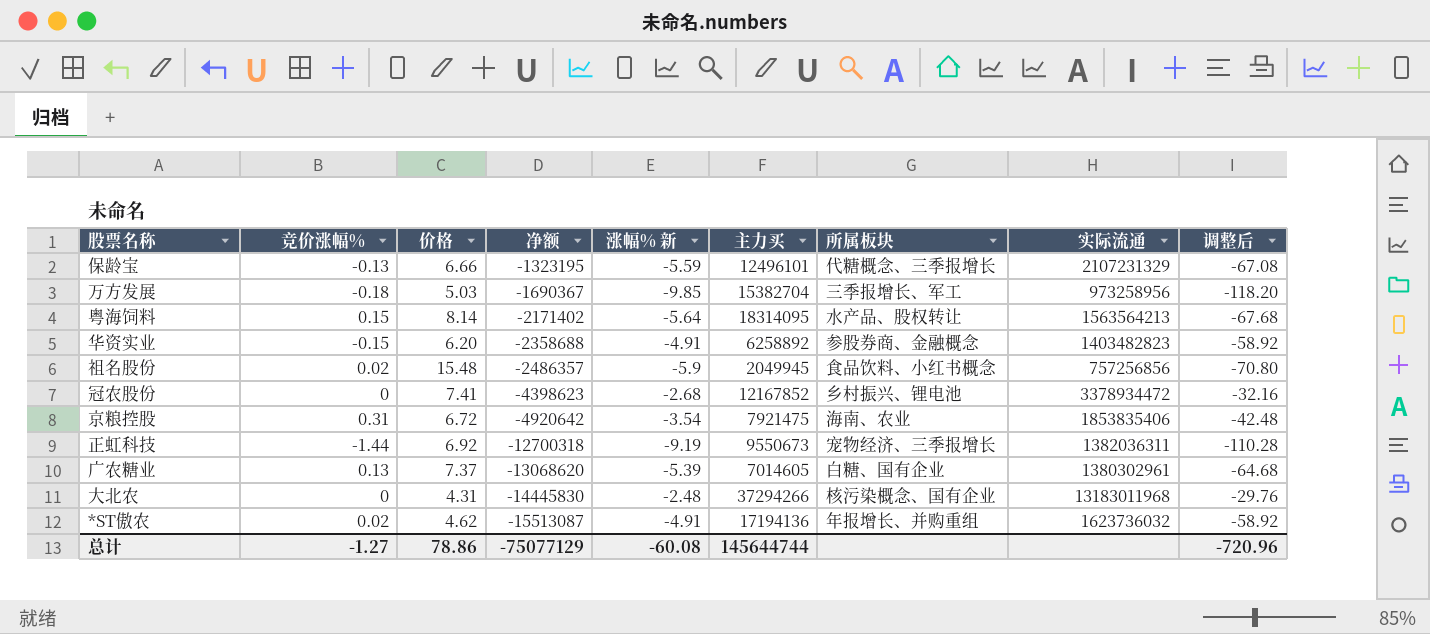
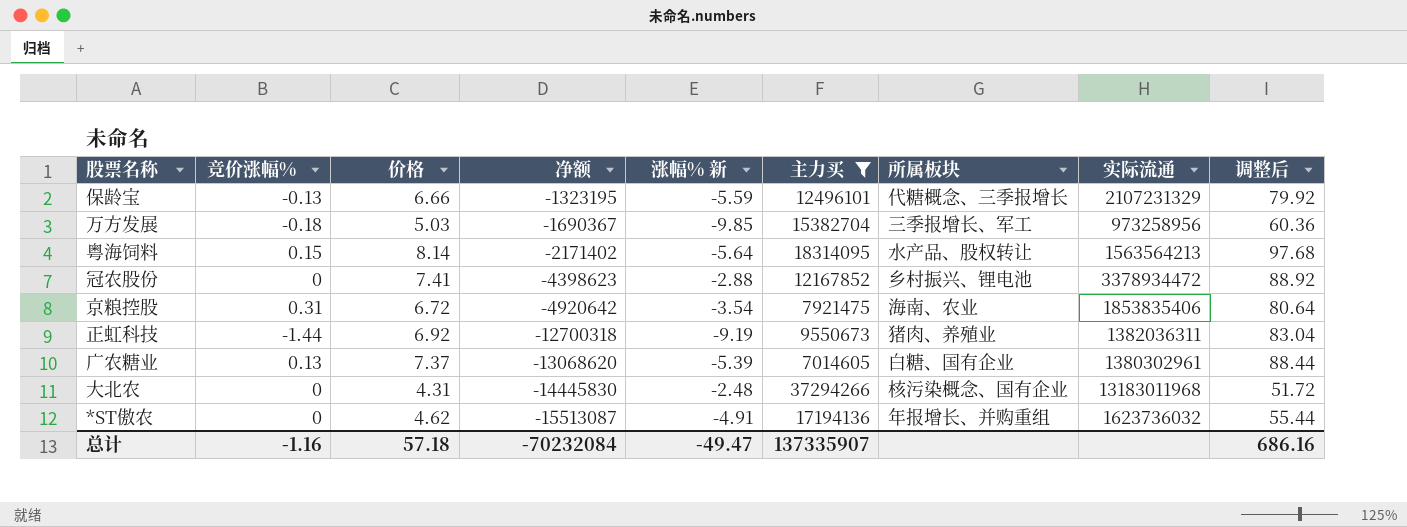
filter: none -> 主力买 >= 7014605
column 调整后 | formula: [涨幅% 新] * 12 -> [价格] * 12
冠农股份 | 涨幅% 新: -2.68 -> -2.88
正虹科技 | 所属板块: 宠物经济、三季报增长 -> 猪肉、养殖业
*ST傲农 | 竞价涨幅%: 0.02 -> 0
总计 | 竞价涨幅%: -1.27 -> -1.16
总计 | 价格: 78.86 -> 57.18
总计 | 净额: -75077129 -> -70232084
总计 | 涨幅% 新: -60.08 -> -49.47
总计 | 主力买: 145644744 -> 137335907
总计 | 调整后: -720.96 -> 686.16

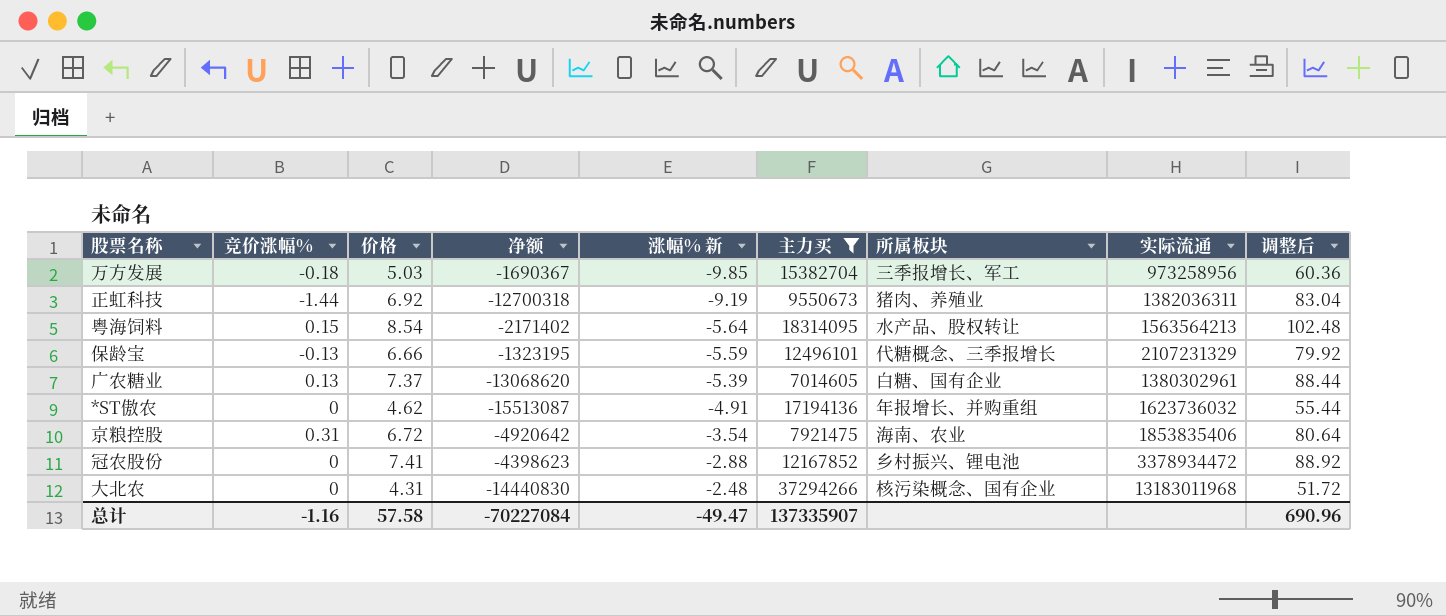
row order: 净额 descending -> 涨幅% 新 ascending
粤海饲料 | 价格: 8.14 -> 8.54
粤海饲料 | 调整后: 97.68 -> 102.48
大北农 | 净额: -14445830 -> -14440830
总计 | 价格: 57.18 -> 57.58
总计 | 净额: -70232084 -> -70227084
总计 | 调整后: 686.16 -> 690.96

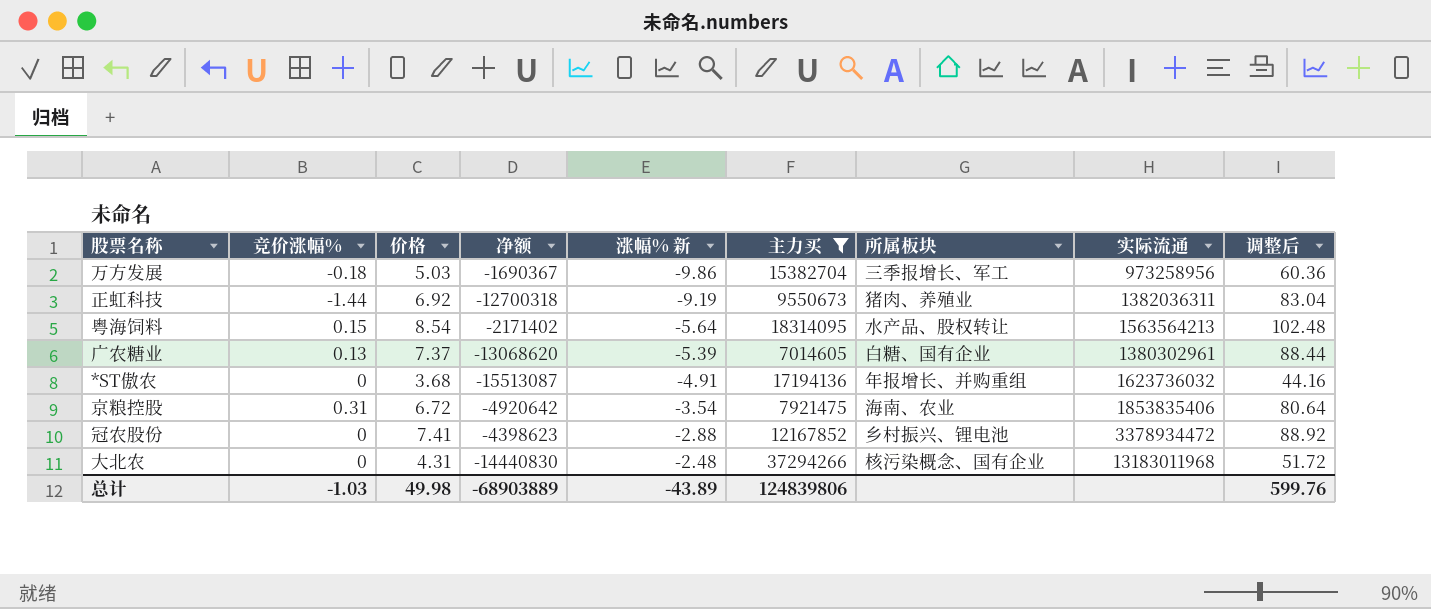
row 保龄宝: -0.13 | 6.66 | -1323195 | -5.59 | 12496101 | 代糖概念、三季报增长 | 2107231329 | 79.92 -> none
万方发展 | 涨幅% 新: -9.85 -> -9.86
*ST傲农 | 价格: 4.62 -> 3.68
*ST傲农 | 调整后: 55.44 -> 44.16
总计 | 竞价涨幅%: -1.16 -> -1.03
总计 | 价格: 57.58 -> 49.98
总计 | 净额: -70227084 -> -68903889
总计 | 涨幅% 新: -49.47 -> -43.89
总计 | 主力买: 137335907 -> 124839806
总计 | 调整后: 690.96 -> 599.76

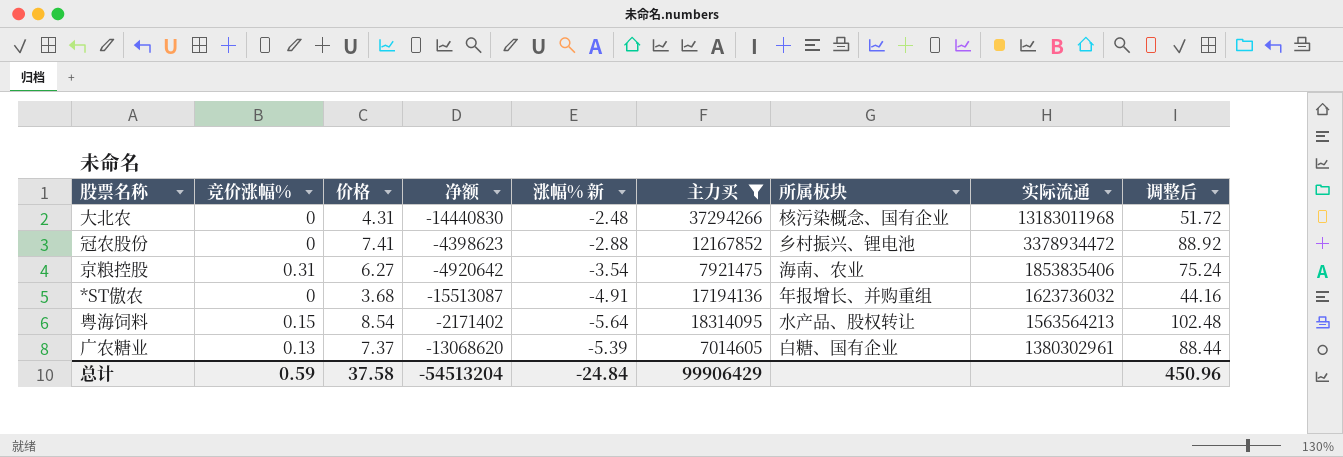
row order: 涨幅% 新 ascending -> 实际流通 descending
row 万方发展: -0.18 | 5.03 | -1690367 | -9.86 | 15382704 | 三季报增长、军工 | 973258956 | 60.36 -> none
row 正虹科技: -1.44 | 6.92 | -12700318 | -9.19 | 9550673 | 猪肉、养殖业 | 1382036311 | 83.04 -> none
京粮控股 | 价格: 6.72 -> 6.27
京粮控股 | 调整后: 80.64 -> 75.24
总计 | 竞价涨幅%: -1.03 -> 0.59
总计 | 价格: 49.98 -> 37.58
总计 | 净额: -68903889 -> -54513204
总计 | 涨幅% 新: -43.89 -> -24.84
总计 | 主力买: 124839806 -> 99906429
总计 | 调整后: 599.76 -> 450.96

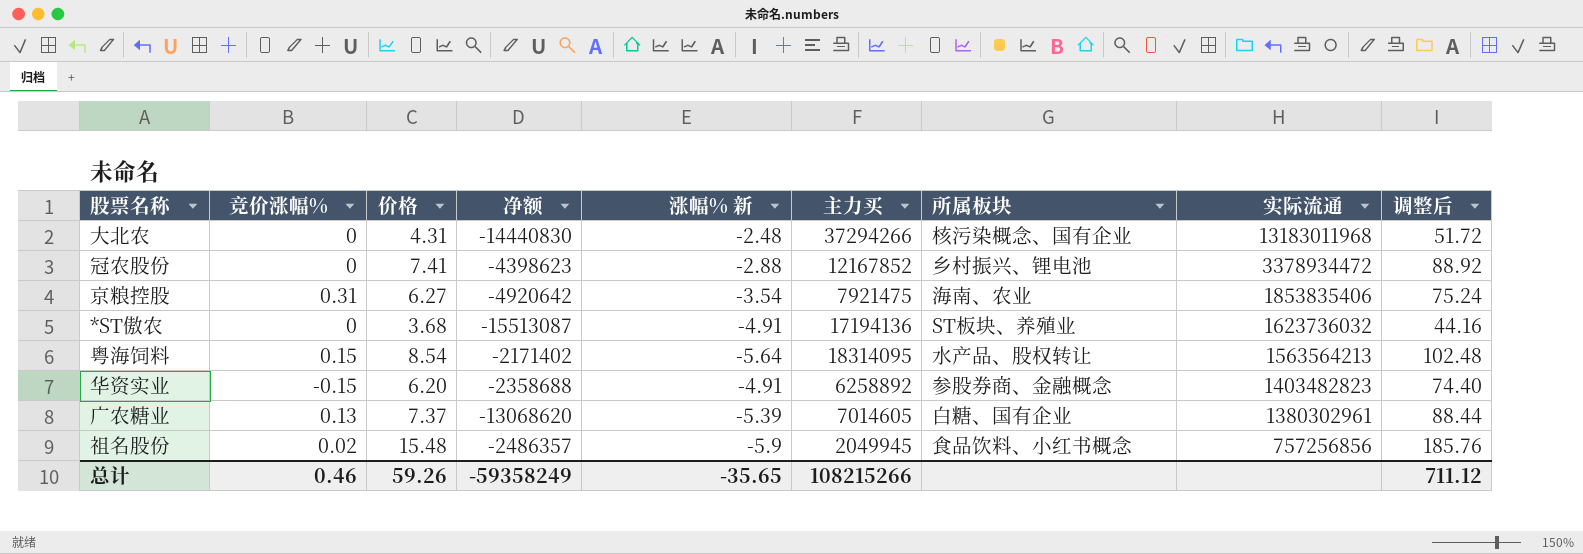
filter: 主力买 >= 7014605 -> none
*ST傲农 | 所属板块: 年报增长、并购重组 -> ST板块、养殖业
总计 | 竞价涨幅%: 0.59 -> 0.46
总计 | 价格: 37.58 -> 59.26
总计 | 净额: -54513204 -> -59358249
总计 | 涨幅% 新: -24.84 -> -35.65
总计 | 主力买: 99906429 -> 108215266
总计 | 调整后: 450.96 -> 711.12

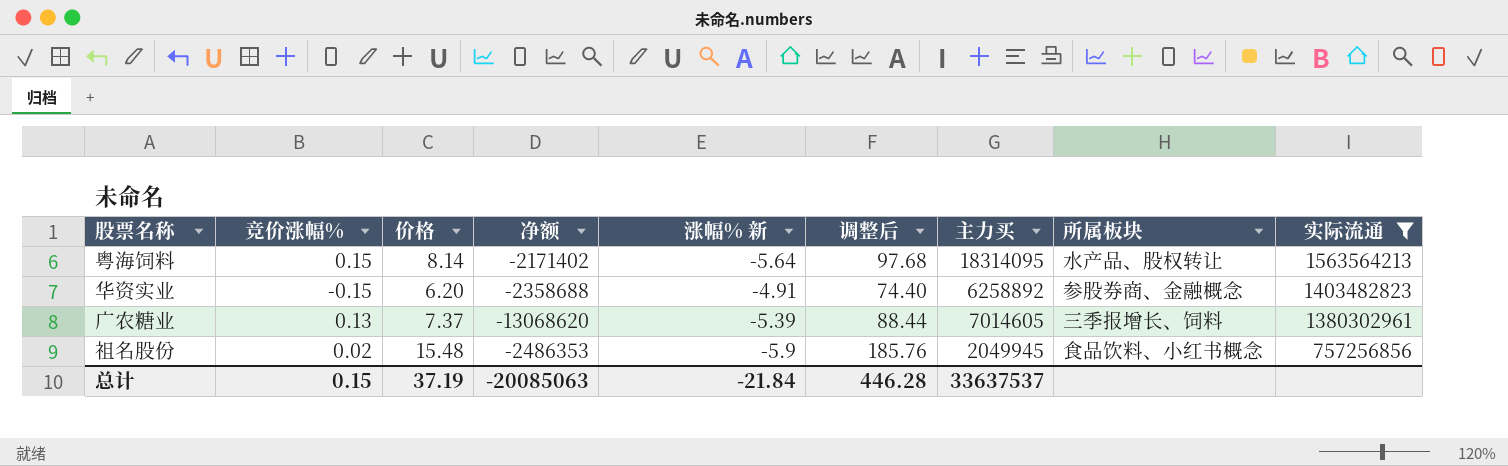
filter: none -> 实际流通 <= 1563564213
column 调整后 | position: 9 -> 6
粤海饲料 | 价格: 8.54 -> 8.14
粤海饲料 | 调整后: 102.48 -> 97.68
广农糖业 | 所属板块: 白糖、国有企业 -> 三季报增长、饲料
祖名股份 | 净额: -2486357 -> -2486353
总计 | 竞价涨幅%: 0.46 -> 0.15
总计 | 价格: 59.26 -> 37.19
总计 | 净额: -59358249 -> -20085063
总计 | 涨幅% 新: -35.65 -> -21.84
总计 | 调整后: 711.12 -> 446.28
总计 | 主力买: 108215266 -> 33637537

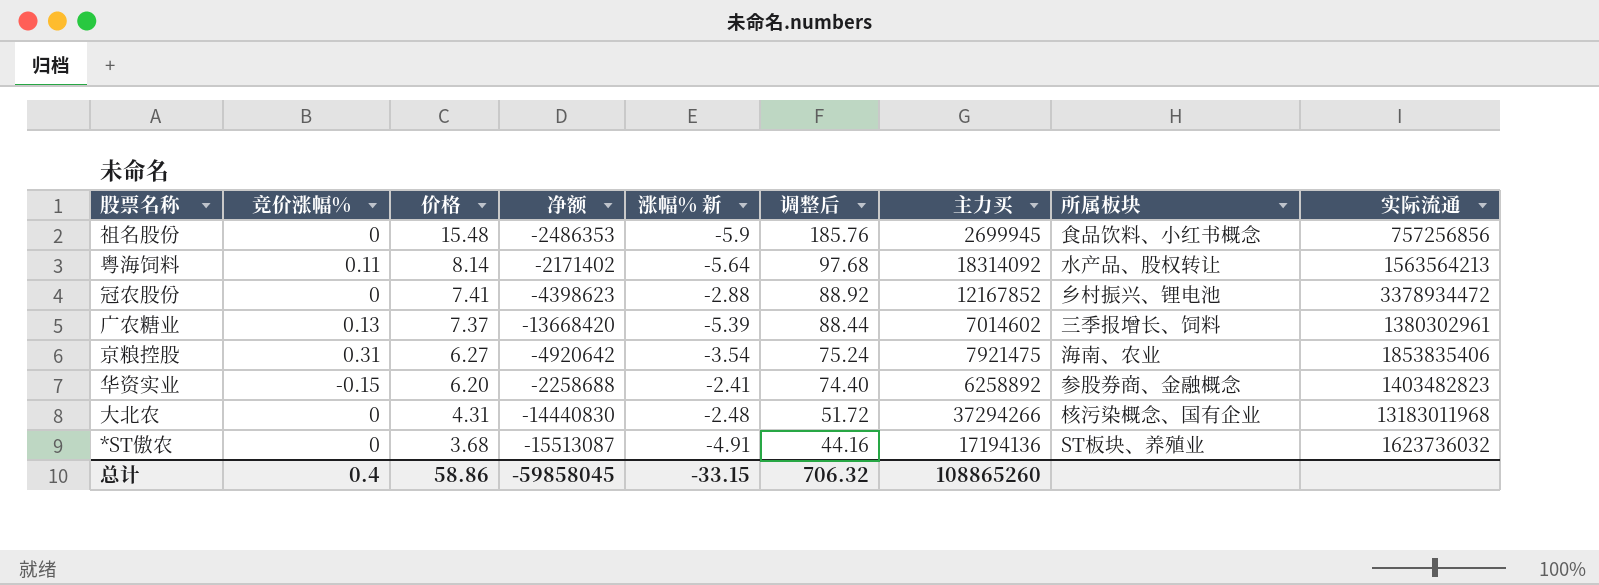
filter: 实际流通 <= 1563564213 -> none
row order: 实际流通 descending -> 价格 descending
祖名股份 | 竞价涨幅%: 0.02 -> 0
祖名股份 | 主力买: 2049945 -> 2699945
粤海饲料 | 竞价涨幅%: 0.15 -> 0.11
粤海饲料 | 主力买: 18314095 -> 18314092
广农糖业 | 净额: -13068620 -> -13668420
广农糖业 | 主力买: 7014605 -> 7014602
华资实业 | 净额: -2358688 -> -2258688
华资实业 | 涨幅% 新: -4.91 -> -2.41
总计 | 竞价涨幅%: 0.15 -> 0.4
总计 | 价格: 37.19 -> 58.86
总计 | 净额: -20085063 -> -59858045
总计 | 涨幅% 新: -21.84 -> -33.15
总计 | 调整后: 446.28 -> 706.32
总计 | 主力买: 33637537 -> 108865260

